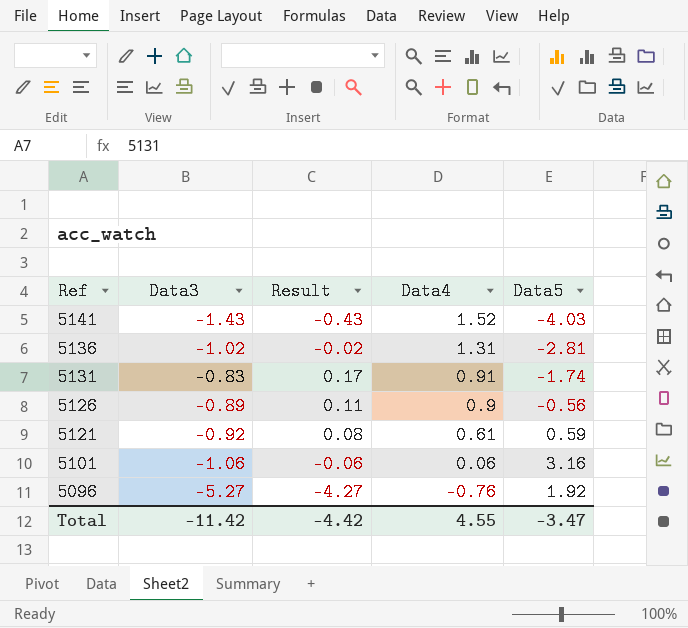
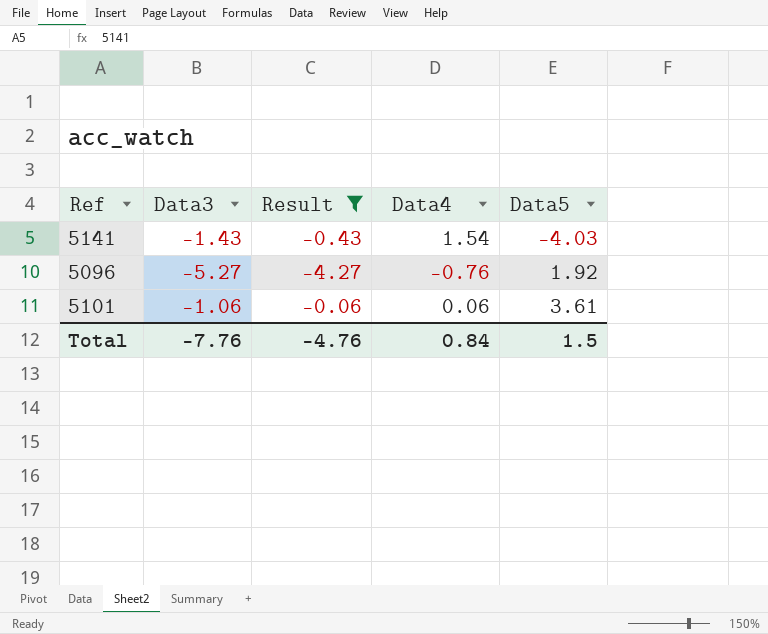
filter: none -> Result <= -0.06
row order: Ref descending -> Data5 ascending
5141 | Data4: 1.52 -> 1.54
5101 | Data5: 3.16 -> 3.61
Total | Data3: -11.42 -> -7.76
Total | Result: -4.42 -> -4.76
Total | Data4: 4.55 -> 0.84
Total | Data5: -3.47 -> 1.5

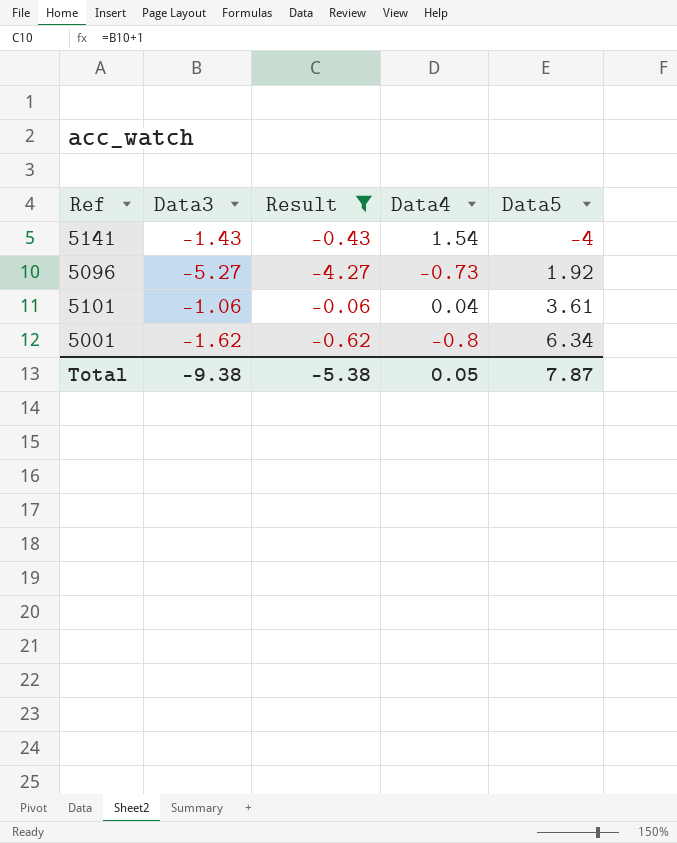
5141 | Data5: -4.03 -> -4
5096 | Data4: -0.76 -> -0.73
5101 | Data4: 0.06 -> 0.04
row 5001: none -> -1.62 | -0.62 | -0.8 | 6.34
Total | Data3: -7.76 -> -9.38
Total | Result: -4.76 -> -5.38
Total | Data4: 0.84 -> 0.05
Total | Data5: 1.5 -> 7.87

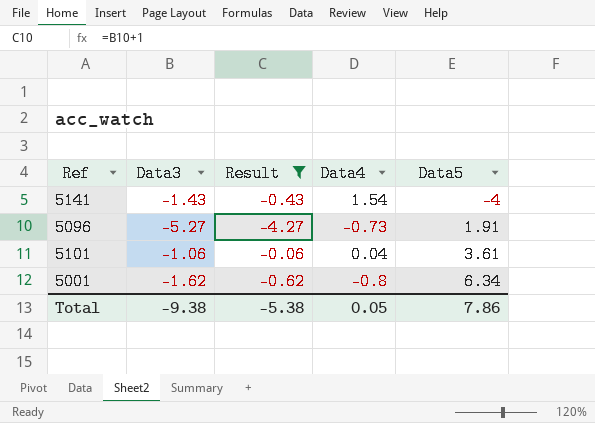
5096 | Data5: 1.92 -> 1.91
Total | Data5: 7.87 -> 7.86

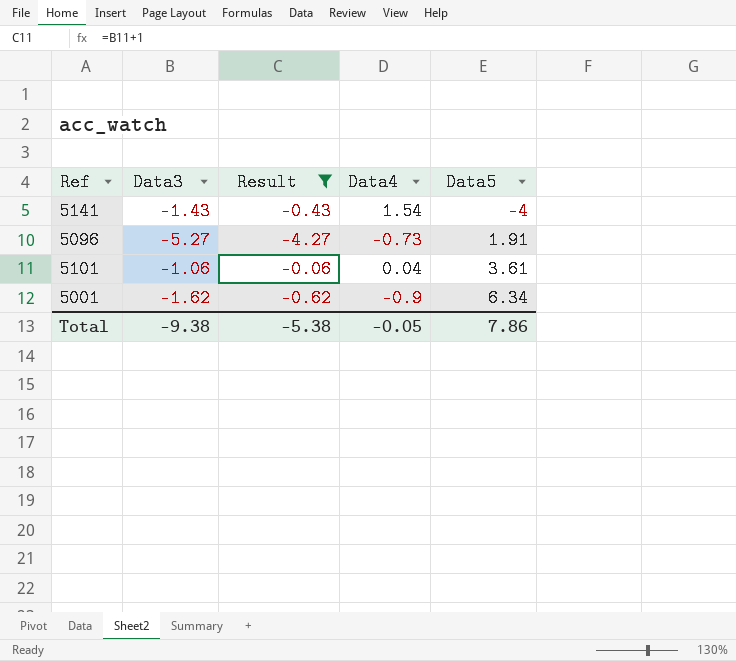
5001 | Data4: -0.8 -> -0.9
Total | Data4: 0.05 -> -0.05

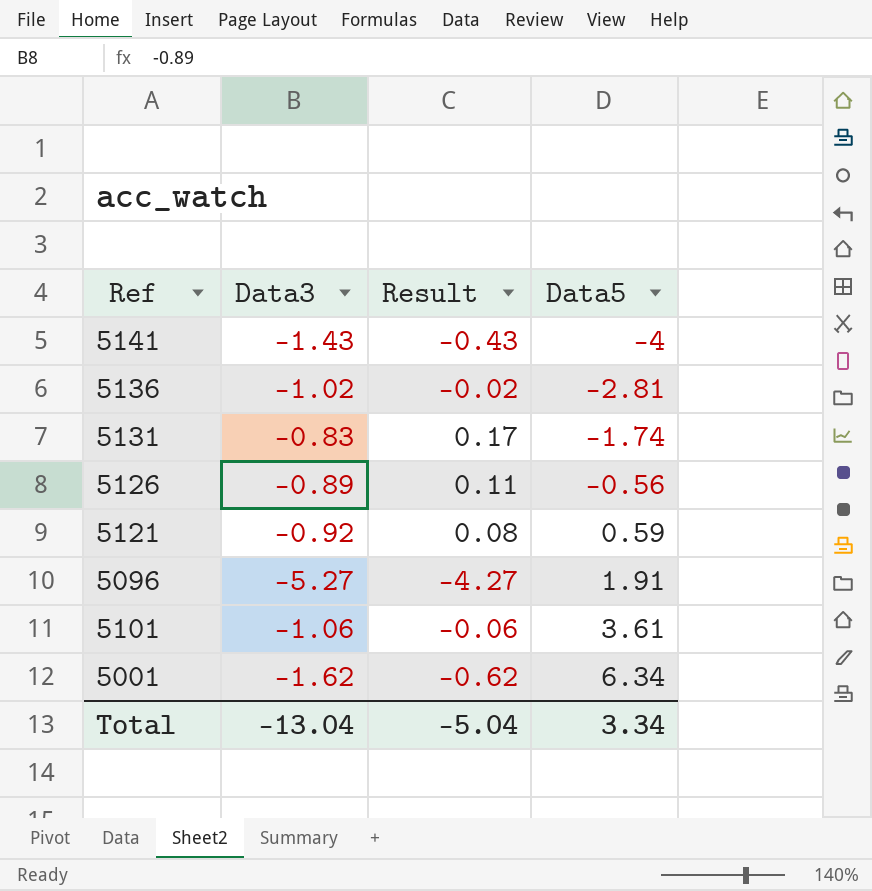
filter: Result <= -0.06 -> none
column Data4 | position: 4 -> none
Total | Data3: -9.38 -> -13.04
Total | Result: -5.38 -> -5.04
Total | Data5: 7.86 -> 3.34

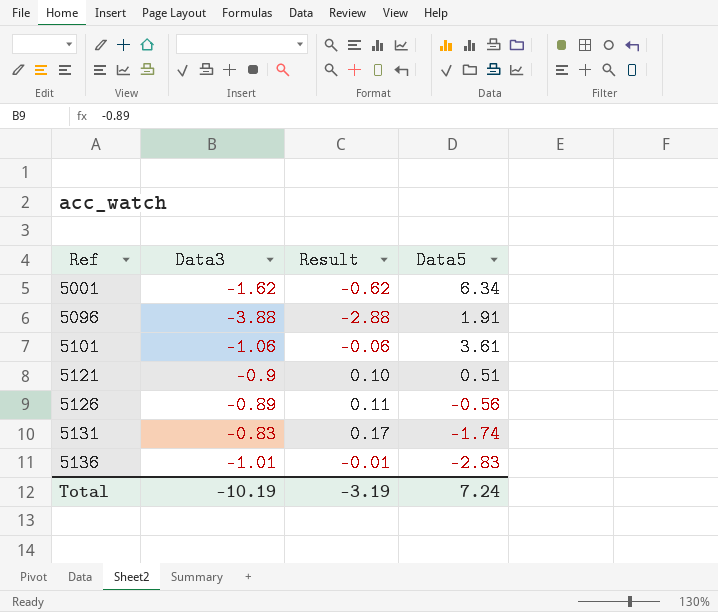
row order: Data5 ascending -> Ref ascending
row 5141: -1.43 | -0.43 | -4 -> none
5096 | Data3: -5.27 -> -3.88
5096 | Result: -4.27 -> -2.88
5121 | Data3: -0.92 -> -0.9
5121 | Result: 0.08 -> 0.10
5121 | Data5: 0.59 -> 0.51
5136 | Data3: -1.02 -> -1.01
5136 | Result: -0.02 -> -0.01
5136 | Data5: -2.81 -> -2.83
Total | Data3: -13.04 -> -10.19
Total | Result: -5.04 -> -3.19
Total | Data5: 3.34 -> 7.24

